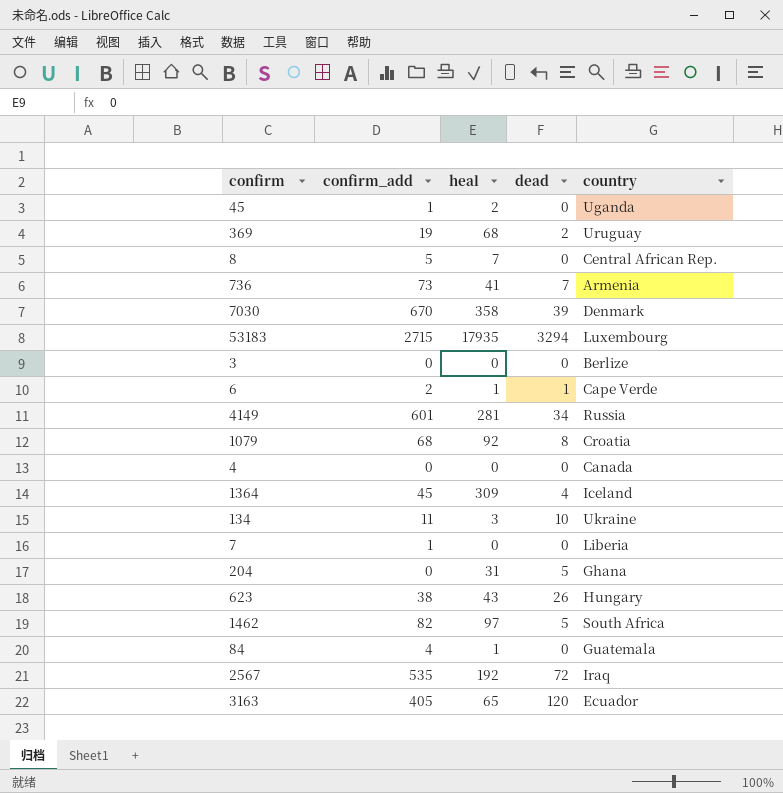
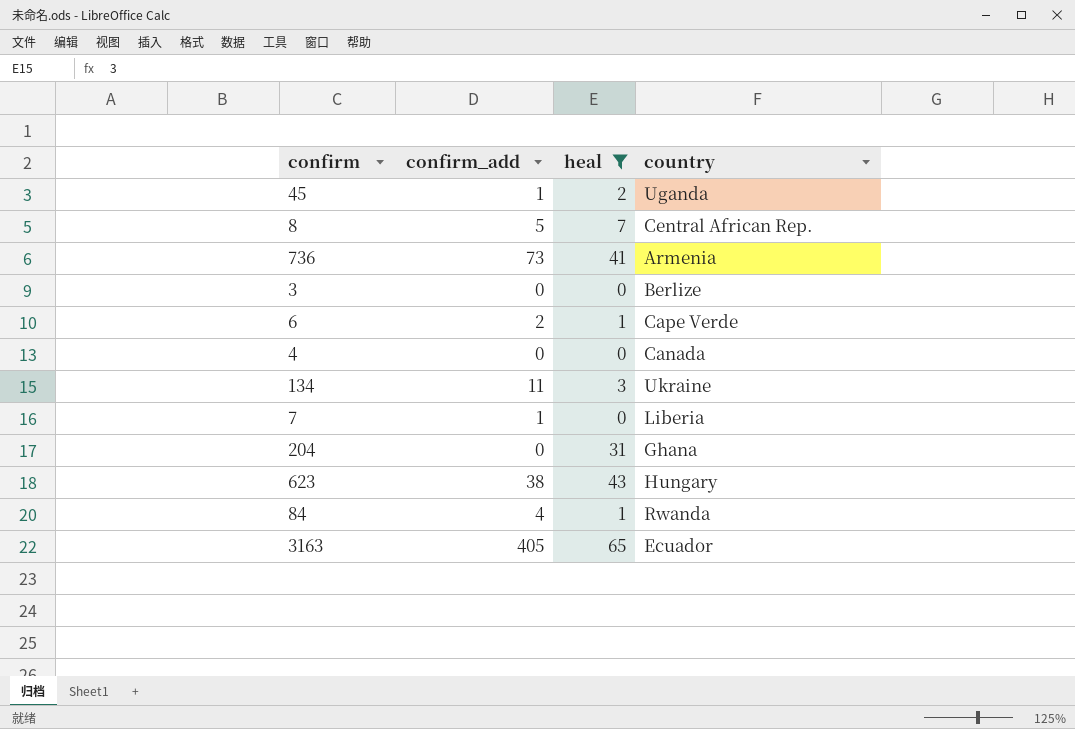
filter: none -> heal <= 65
column dead | position: 4 -> none
84 | country: Guatemala -> Rwanda

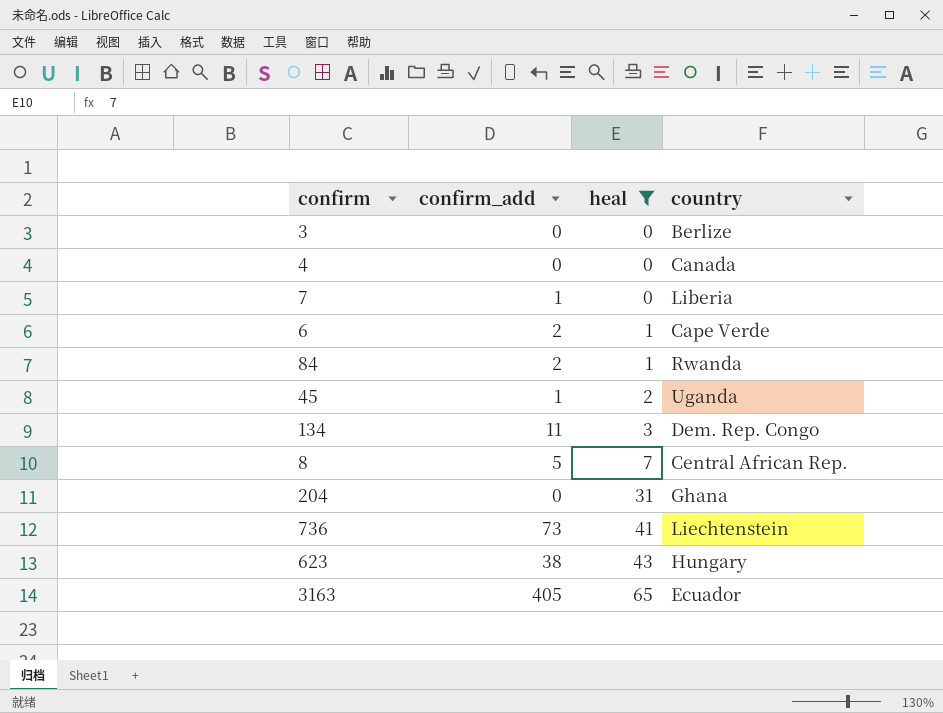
row order: none -> heal ascending
84 | confirm_add: 4 -> 2
134 | country: Ukraine -> Dem. Rep. Congo
736 | country: Armenia -> Liechtenstein

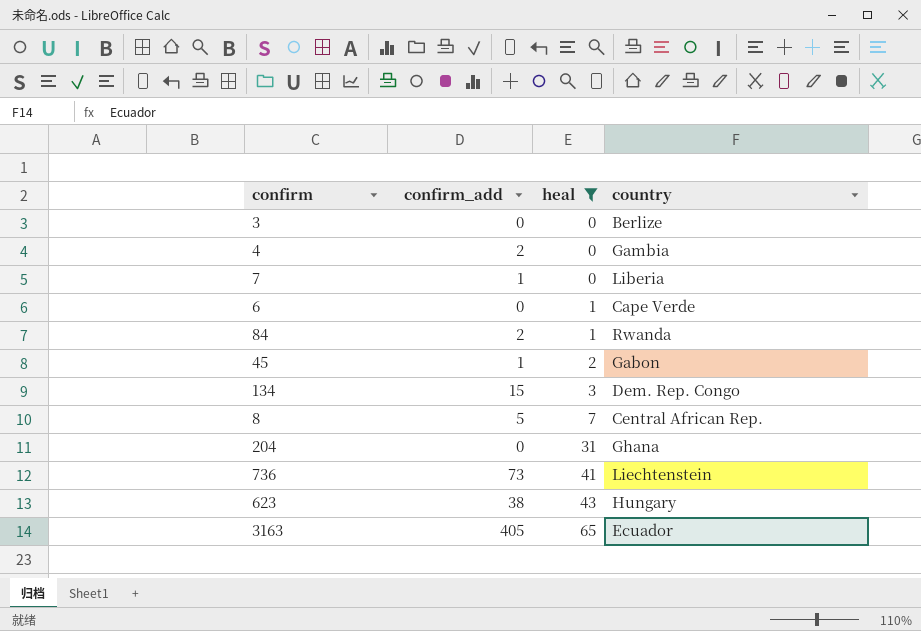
4 | confirm_add: 0 -> 2
4 | country: Canada -> Gambia
6 | confirm_add: 2 -> 0
45 | country: Uganda -> Gabon
134 | confirm_add: 11 -> 15

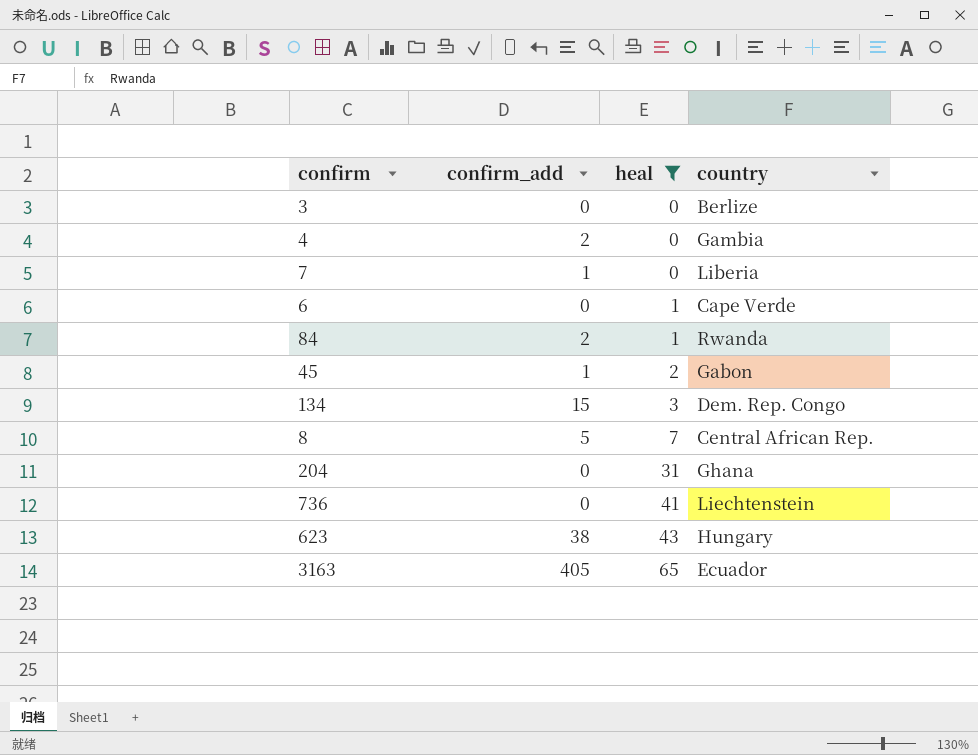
736 | confirm_add: 73 -> 0

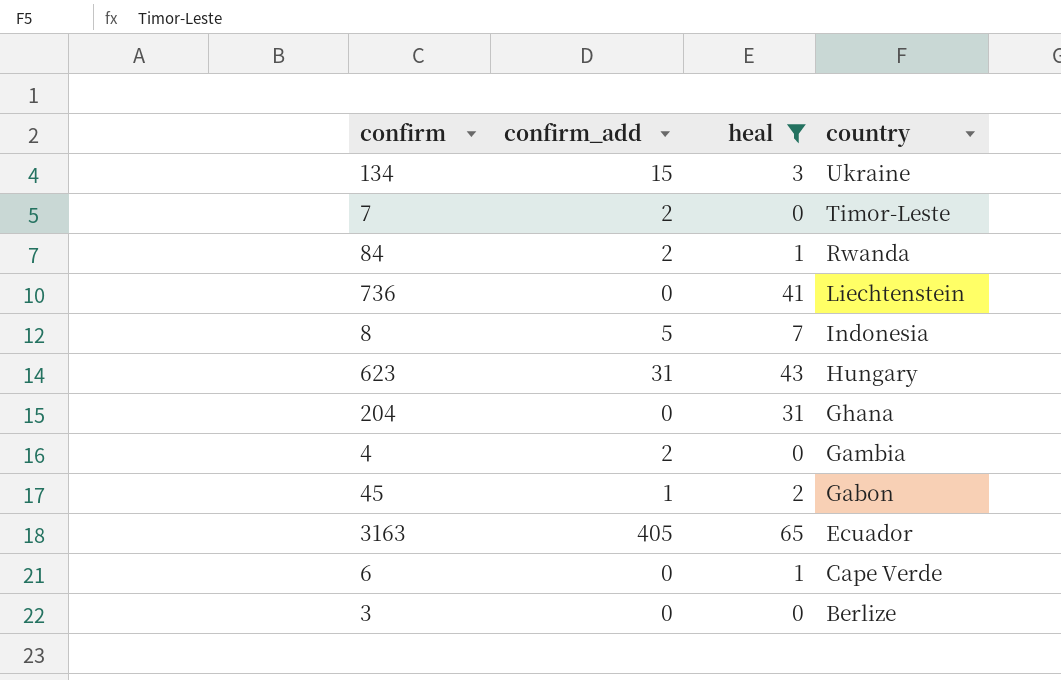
row order: heal ascending -> country descending
134 | country: Dem. Rep. Congo -> Ukraine
7 | confirm_add: 1 -> 2
7 | country: Liberia -> Timor-Leste
8 | country: Central African Rep. -> Indonesia
623 | confirm_add: 38 -> 31

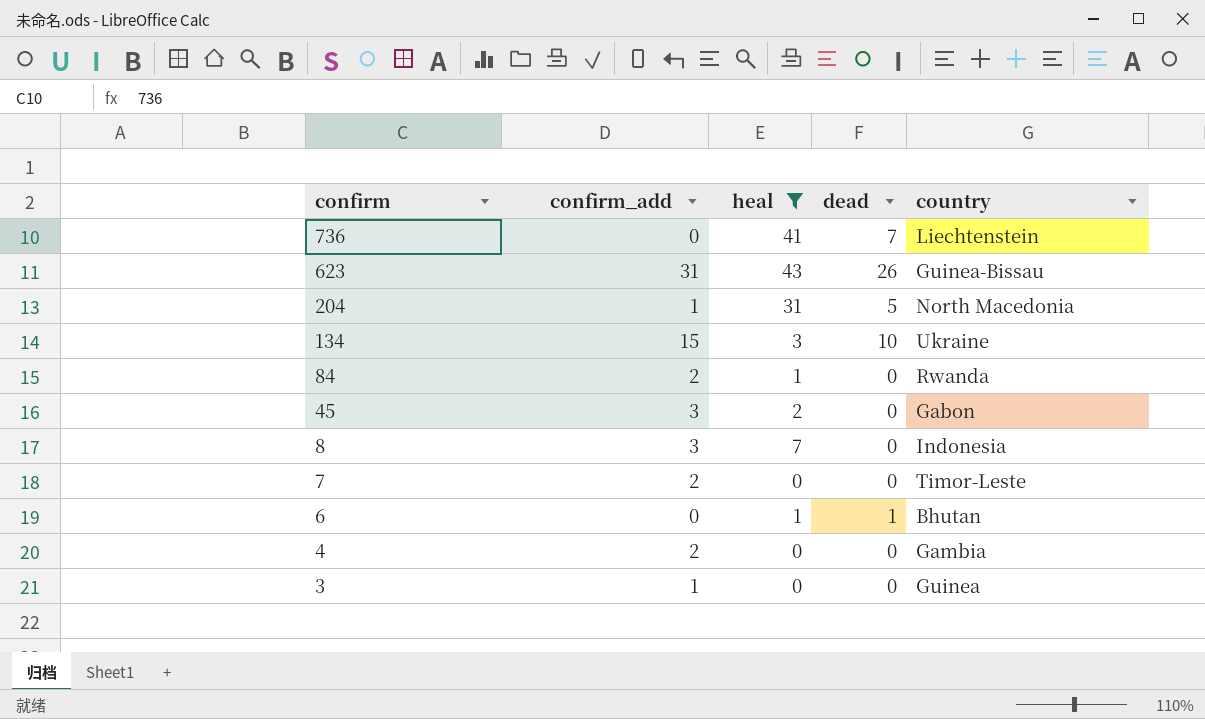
row order: country descending -> confirm descending
column dead | position: none -> 4
row 3163: 405 | 65 | Ecuador -> none
623 | country: Hungary -> Guinea-Bissau
204 | confirm_add: 0 -> 1
204 | country: Ghana -> North Macedonia
45 | confirm_add: 1 -> 3
8 | confirm_add: 5 -> 3
6 | country: Cape Verde -> Bhutan
3 | confirm_add: 0 -> 1
3 | country: Berlize -> Guinea

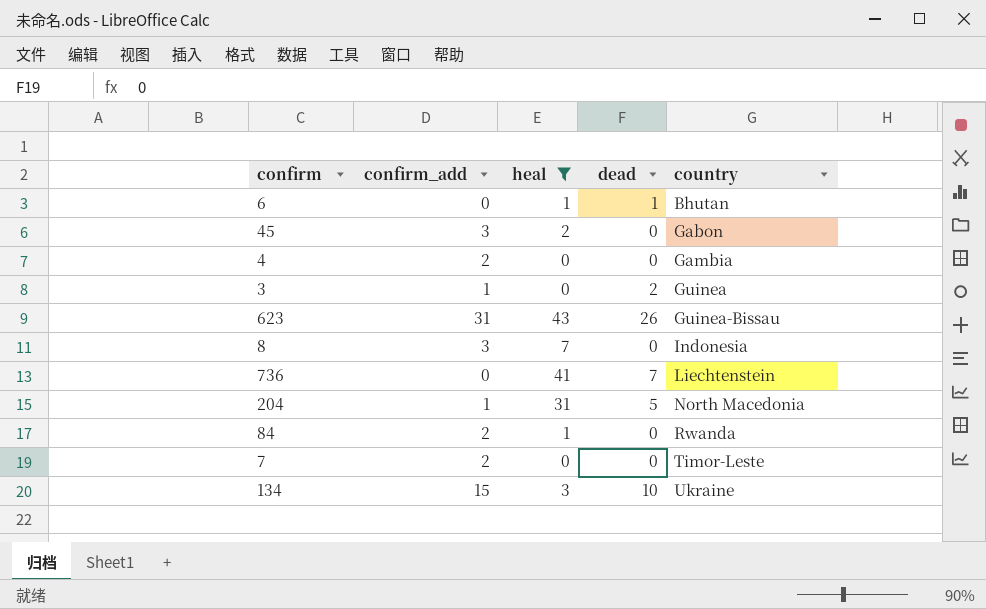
row order: confirm descending -> country ascending
3 | dead: 0 -> 2

